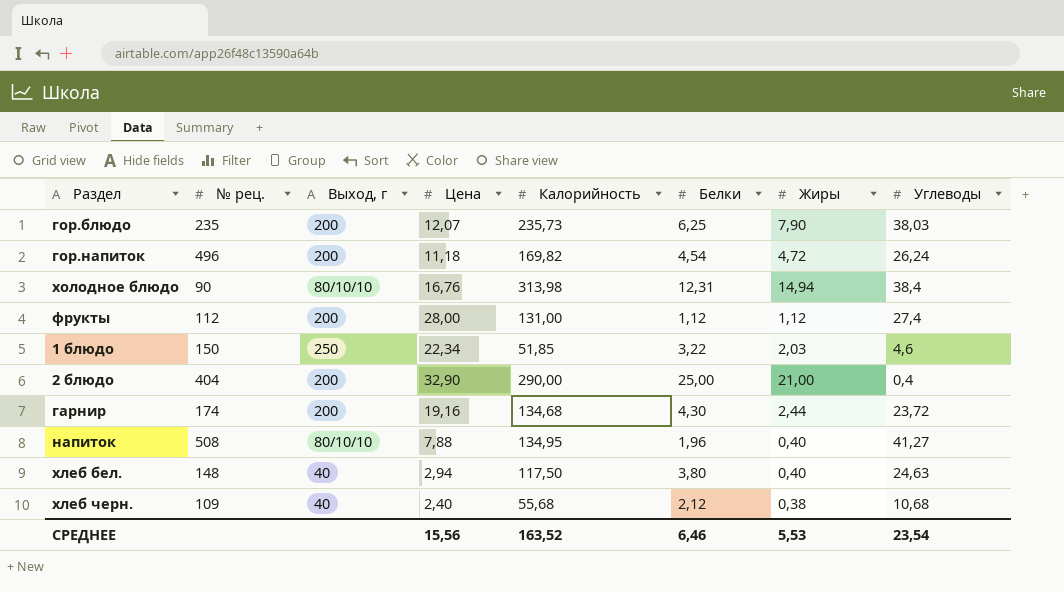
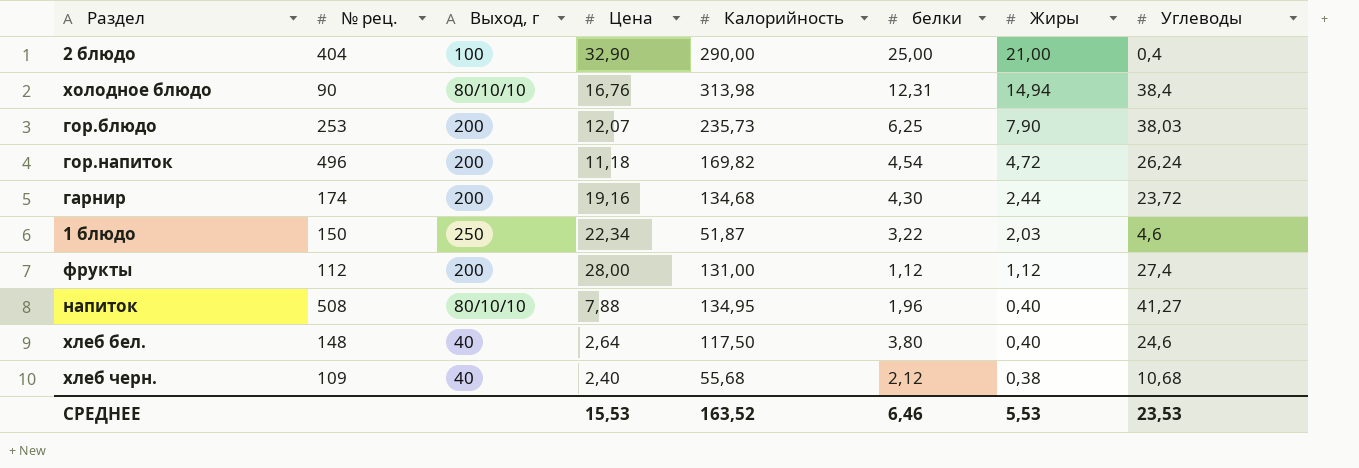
row order: none -> Жиры descending
column name: Белки -> белки
2 блюдо | Выход, г: 200 -> 100
гор.блюдо | № рец.: 235 -> 253
1 блюдо | Калорийность: 51,85 -> 51,87
хлеб бел. | Цена: 2,94 -> 2,64
хлеб бел. | Углеводы: 24,63 -> 24,6
СРЕДНЕЕ | Цена: 15,56 -> 15,53
СРЕДНЕЕ | Углеводы: 23,54 -> 23,53

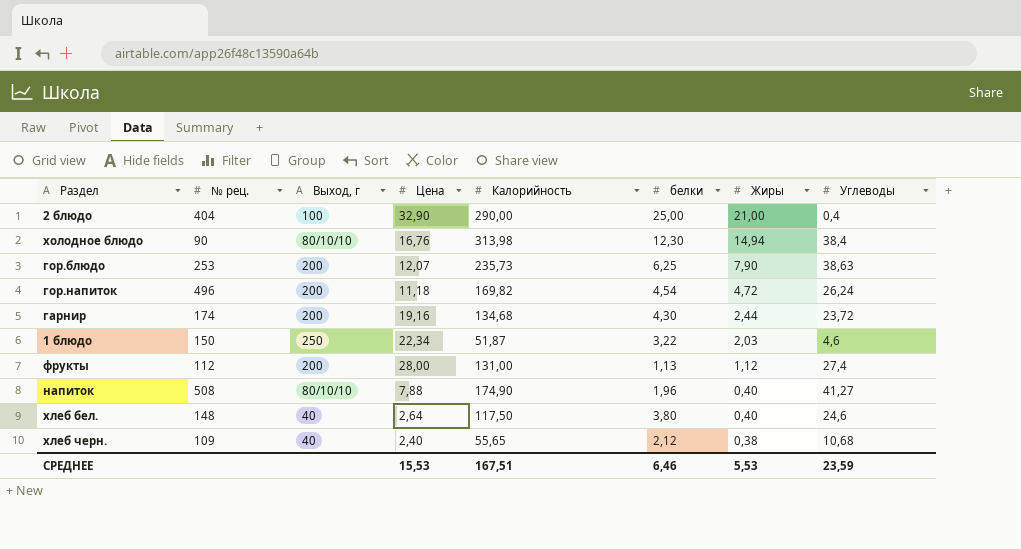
холодное блюдо | белки: 12,31 -> 12,30
гор.блюдо | Углеводы: 38,03 -> 38,63
фрукты | белки: 1,12 -> 1,13
напиток | Калорийность: 134,95 -> 174,90
хлеб черн. | Калорийность: 55,68 -> 55,65
СРЕДНЕЕ | Калорийность: 163,52 -> 167,51
СРЕДНЕЕ | Углеводы: 23,53 -> 23,59

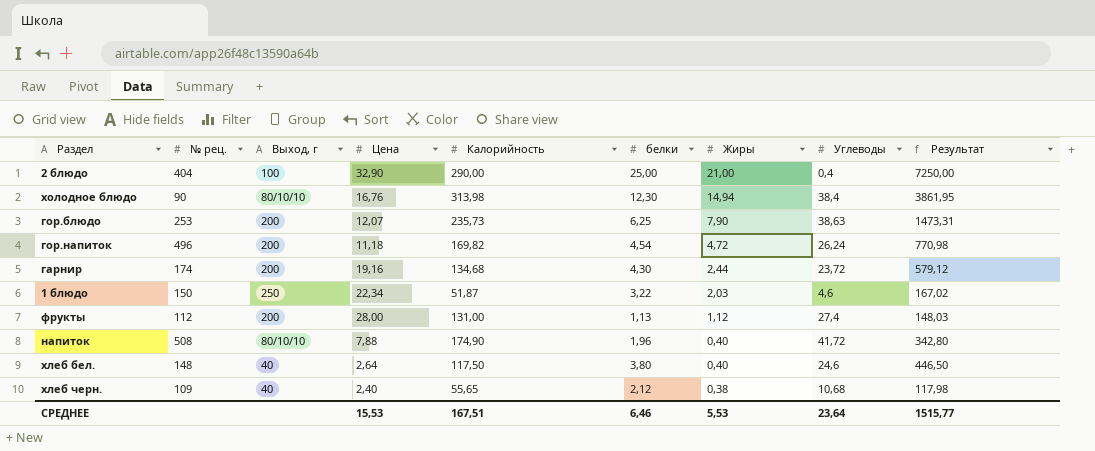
column Результат | formula: none -> [Калорийность] * [белки]
напиток | Углеводы: 41,27 -> 41,72
СРЕДНЕЕ | Углеводы: 23,59 -> 23,64

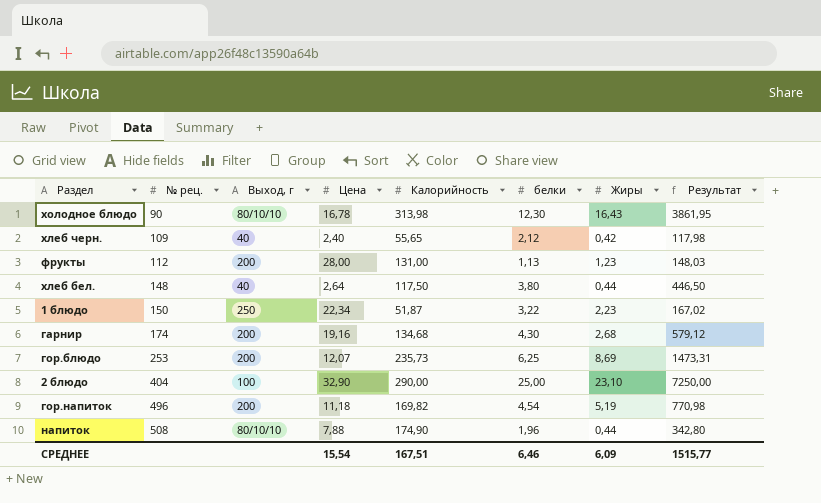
row order: Жиры descending -> № рец. ascending
column Углеводы | position: 8 -> none
холодное блюдо | Цена: 16,76 -> 16,78
холодное блюдо | Жиры: 14,94 -> 16,43
хлеб черн. | Жиры: 0,38 -> 0,42
фрукты | Жиры: 1,12 -> 1,23
хлеб бел. | Жиры: 0,40 -> 0,44
1 блюдо | Жиры: 2,03 -> 2,23
гарнир | Жиры: 2,44 -> 2,68
гор.блюдо | Жиры: 7,90 -> 8,69
2 блюдо | Жиры: 21,00 -> 23,10
гор.напиток | Жиры: 4,72 -> 5,19
напиток | Жиры: 0,40 -> 0,44
СРЕДНЕЕ | Цена: 15,53 -> 15,54
СРЕДНЕЕ | Жиры: 5,53 -> 6,09

